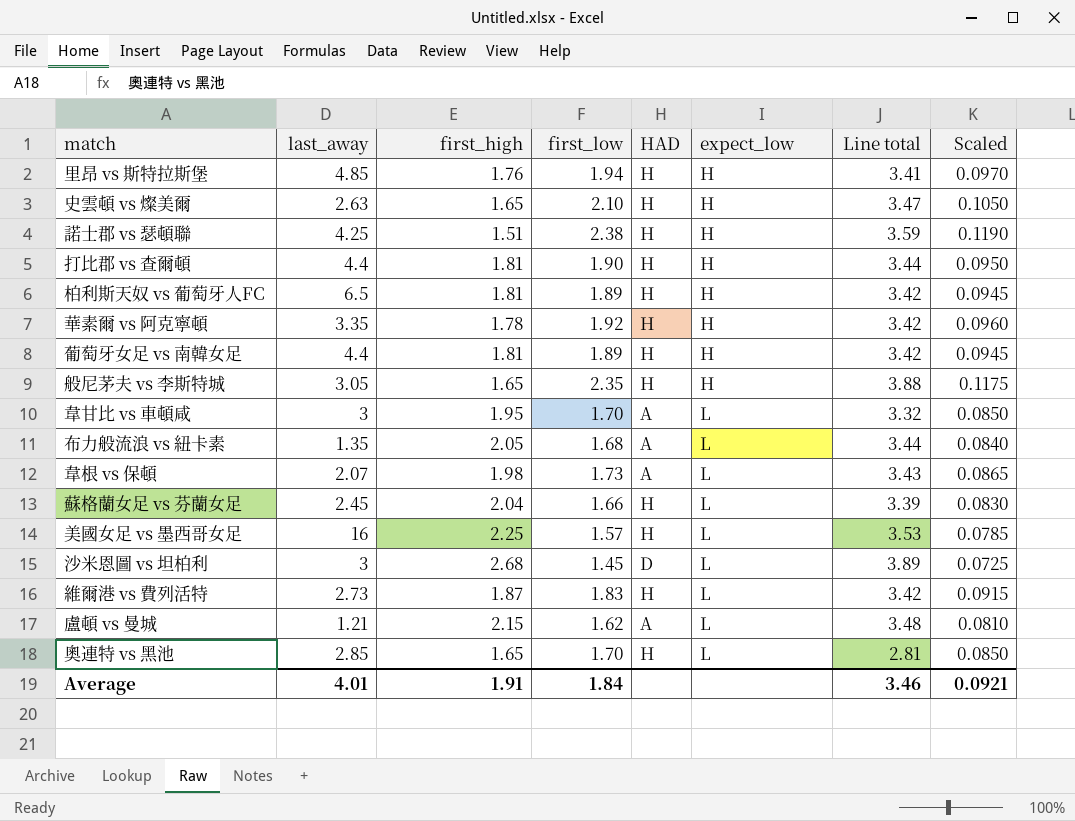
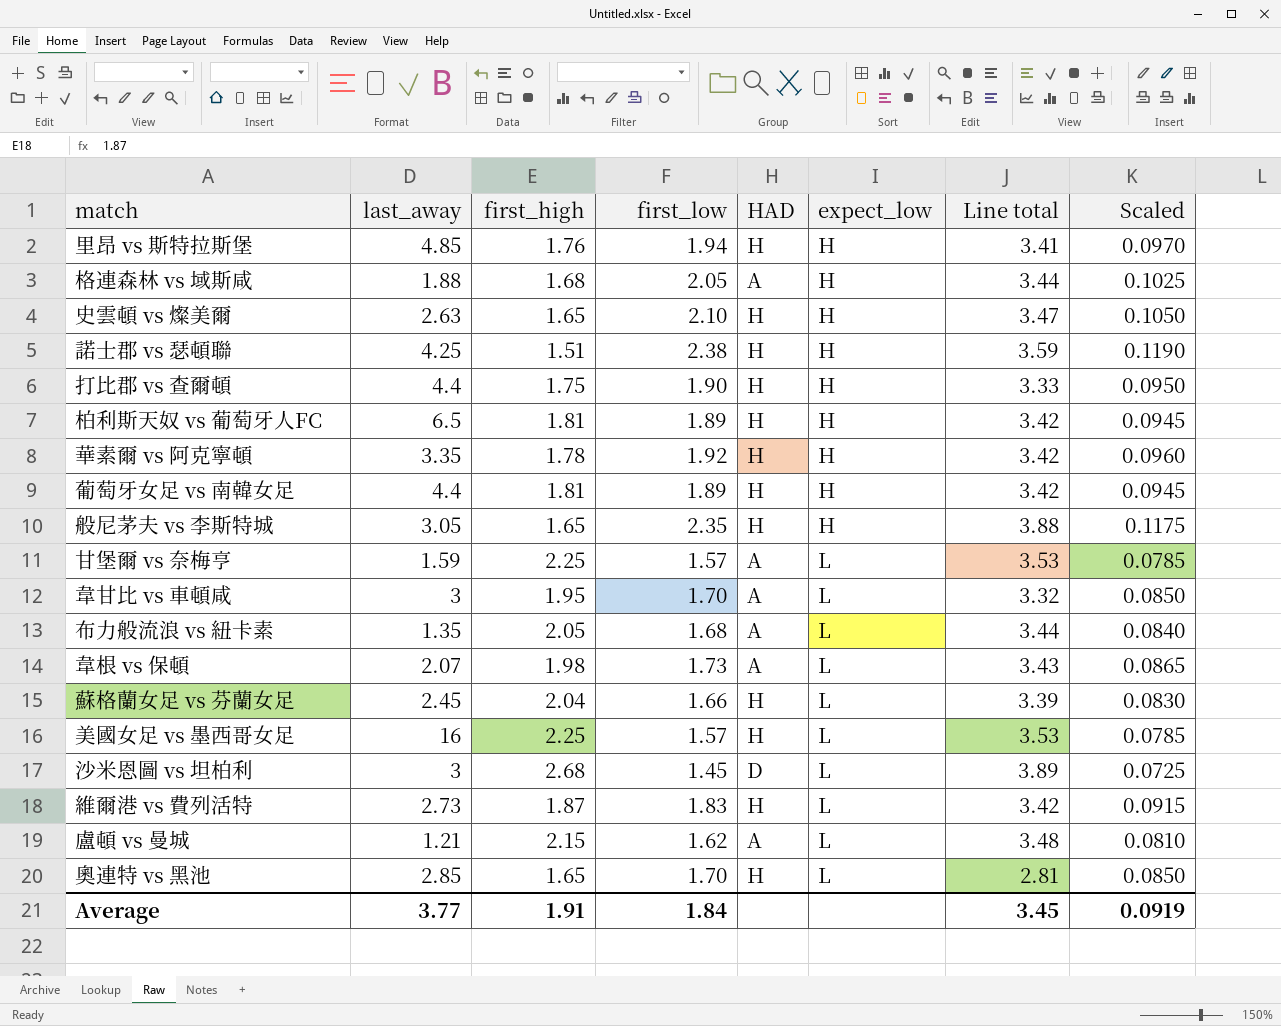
row 格連森林 vs 域斯咸: none -> 1.88 | 1.68 | 2.05 | A | H | 3.44 | 0.1025
打比郡 vs 查爾頓 | first_high: 1.81 -> 1.75
打比郡 vs 查爾頓 | Line total: 3.44 -> 3.33
row 甘堡爾 vs 奈梅亨: none -> 1.59 | 2.25 | 1.57 | A | L | 3.53 | 0.0785
Average | last_away: 4.01 -> 3.77
Average | Line total: 3.46 -> 3.45
Average | Scaled: 0.0921 -> 0.0919

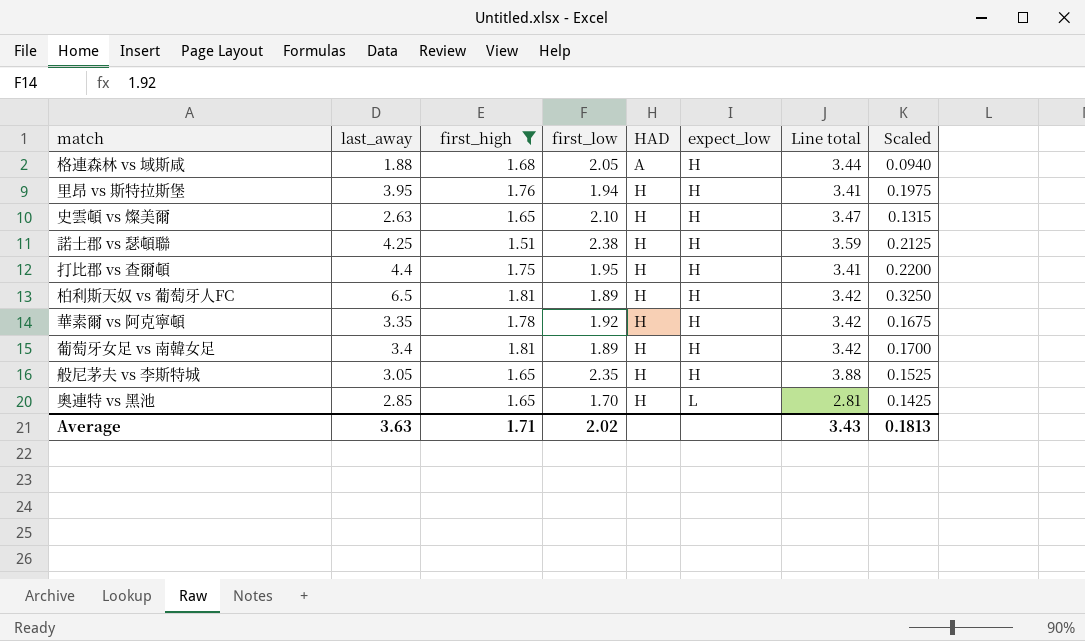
filter: none -> first_high <= 1.81
row order: expect_low ascending -> HAD ascending
column Scaled | formula: [first_low] * 0.05 -> [last_away] * 0.05
里昂 vs 斯特拉斯堡 | last_away: 4.85 -> 3.95
打比郡 vs 查爾頓 | first_low: 1.90 -> 1.95
打比郡 vs 查爾頓 | Line total: 3.33 -> 3.41
葡萄牙女足 vs 南韓女足 | last_away: 4.4 -> 3.4
Average | last_away: 3.77 -> 3.63
Average | first_high: 1.91 -> 1.71
Average | first_low: 1.84 -> 2.02
Average | Line total: 3.45 -> 3.43
Average | Scaled: 0.0919 -> 0.1813

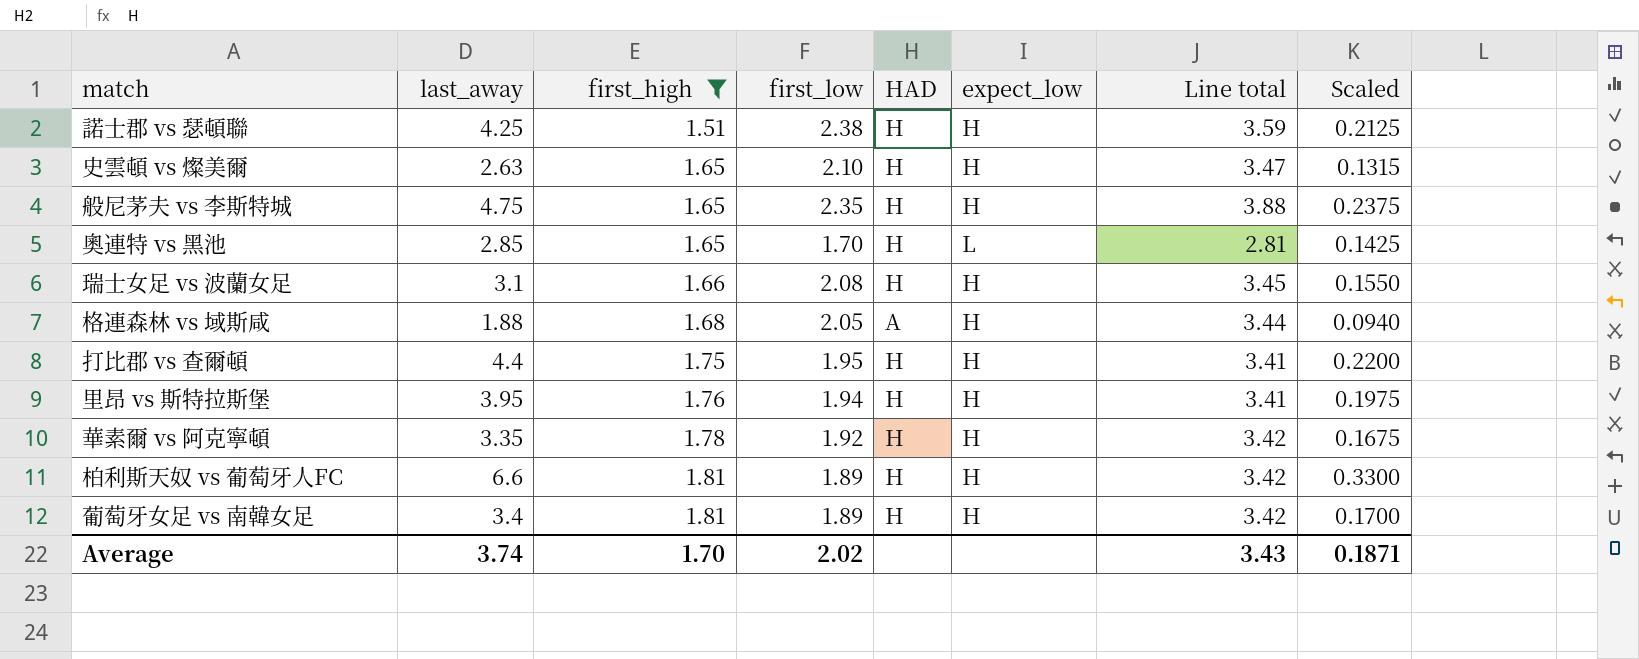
row order: HAD ascending -> first_high ascending
般尼茅夫 vs 李斯特城 | last_away: 3.05 -> 4.75
般尼茅夫 vs 李斯特城 | Scaled: 0.1525 -> 0.2375
row 瑞士女足 vs 波蘭女足: none -> 3.1 | 1.66 | 2.08 | H | H | 3.45 | 0.1550
柏利斯天奴 vs 葡萄牙人FC | last_away: 6.5 -> 6.6
柏利斯天奴 vs 葡萄牙人FC | Scaled: 0.3250 -> 0.3300
Average | last_away: 3.63 -> 3.74
Average | first_high: 1.71 -> 1.70
Average | Scaled: 0.1813 -> 0.1871

